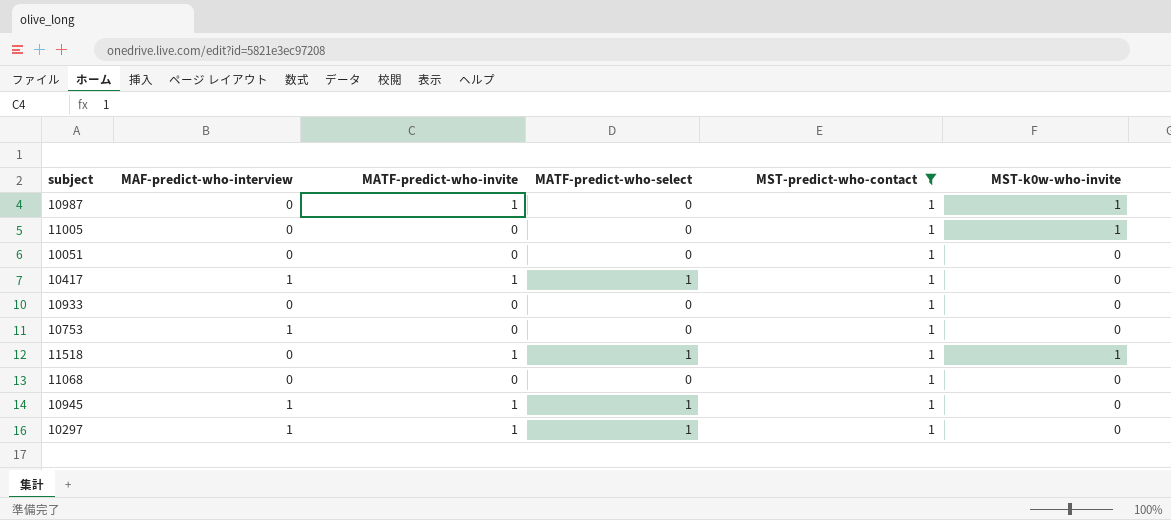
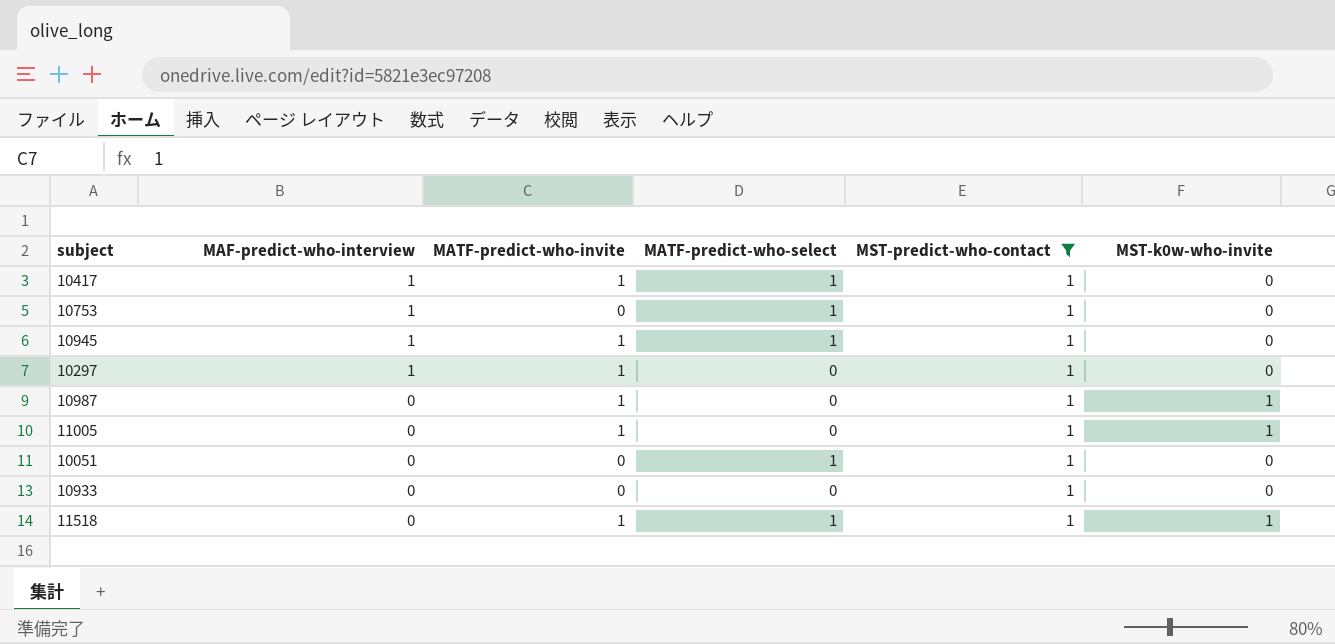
row order: none -> MAF-predict-who-interview descending
row 11068: 0 | 0 | 0 | 1 | 0 -> none
10753 | MATF-predict-who-select: 0 -> 1
10297 | MATF-predict-who-select: 1 -> 0
11005 | MATF-predict-who-invite: 0 -> 1
10051 | MATF-predict-who-select: 0 -> 1

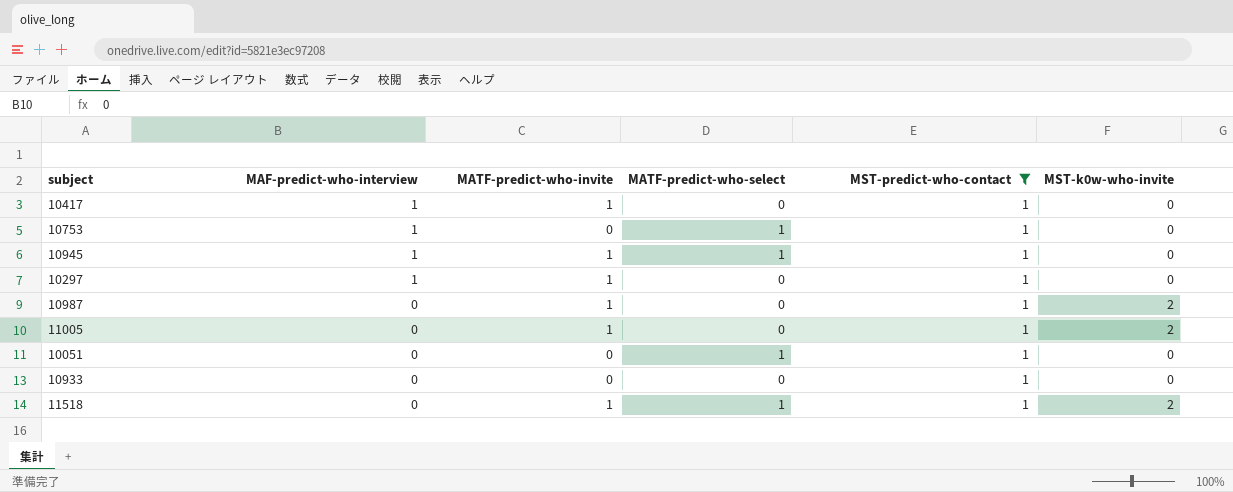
10417 | MATF-predict-who-select: 1 -> 0
10987 | MST-k0w-who-invite: 1 -> 2
11005 | MST-k0w-who-invite: 1 -> 2
11518 | MST-k0w-who-invite: 1 -> 2

